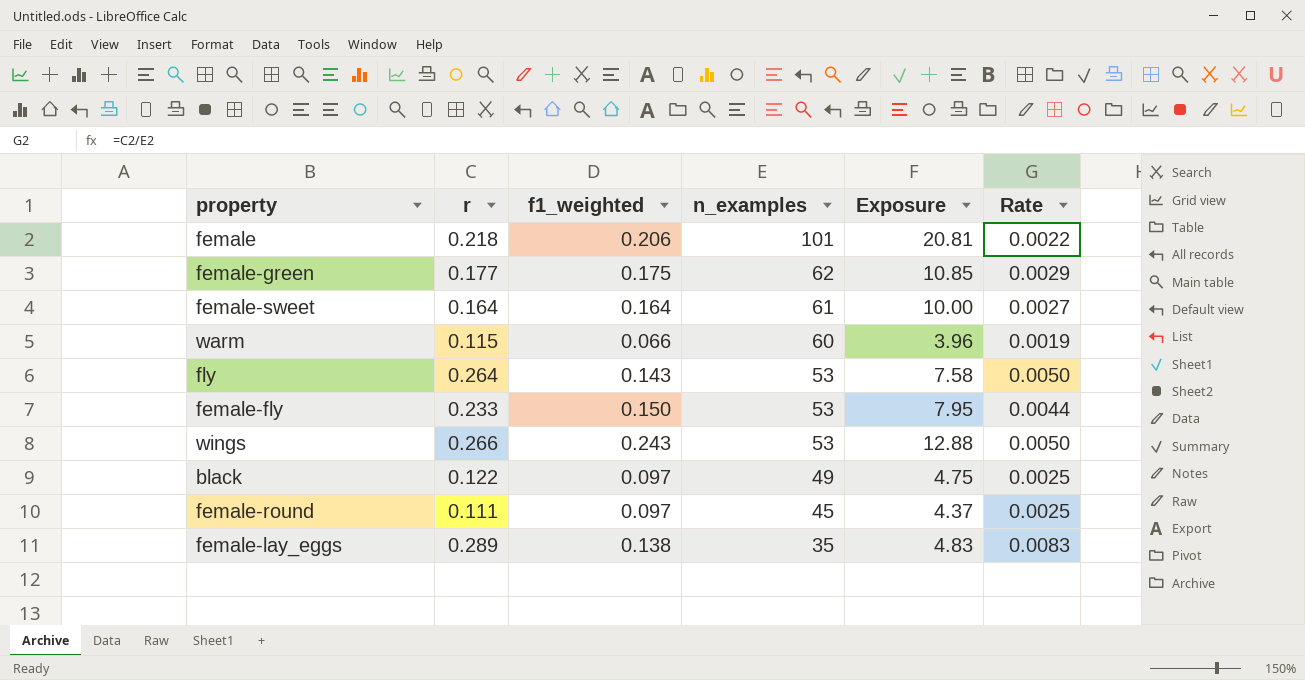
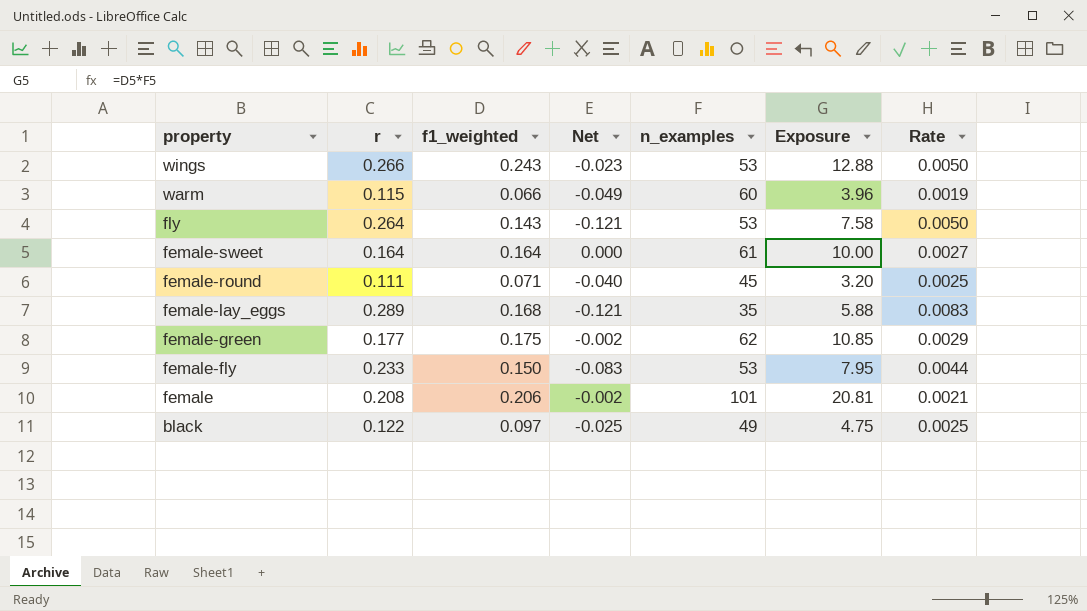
row order: n_examples descending -> property descending
column Net | formula: none -> [f1_weighted] - [r]
female-round | f1_weighted: 0.097 -> 0.071
female-round | Exposure: 4.37 -> 3.20
female-lay_eggs | f1_weighted: 0.138 -> 0.168
female-lay_eggs | Exposure: 4.83 -> 5.88
female | r: 0.218 -> 0.208
female | Rate: 0.0022 -> 0.0021

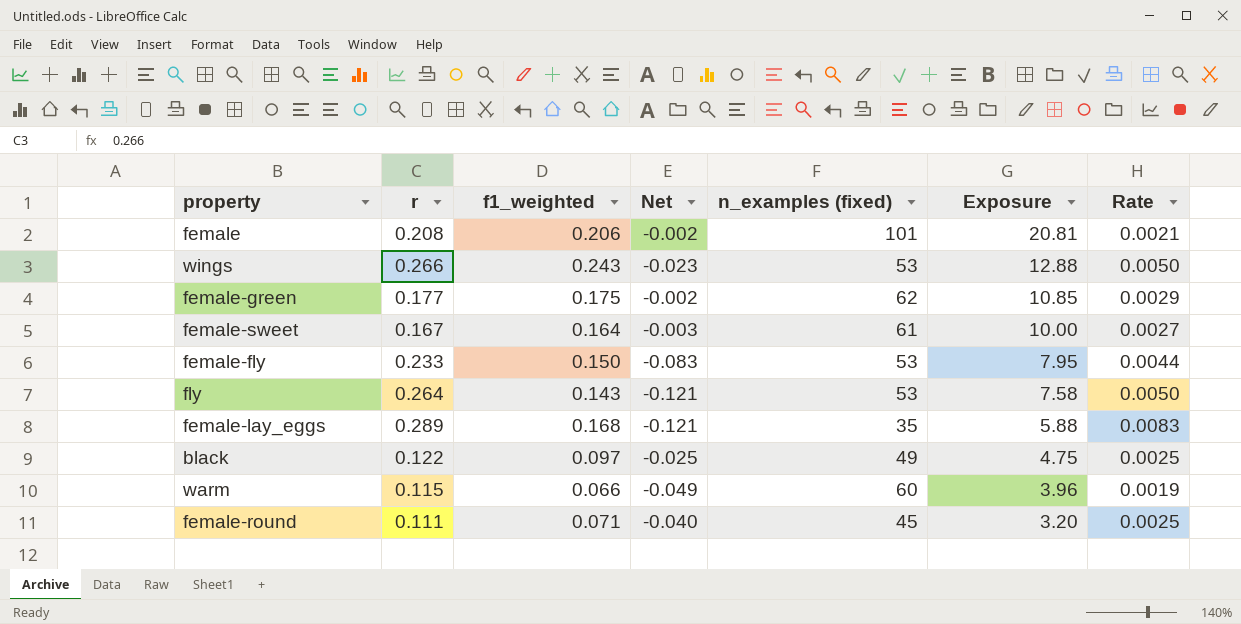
row order: property descending -> Exposure descending
column name: n_examples -> n_examples (fixed)
female-sweet | r: 0.164 -> 0.167
female-sweet | Net: 0.000 -> -0.003

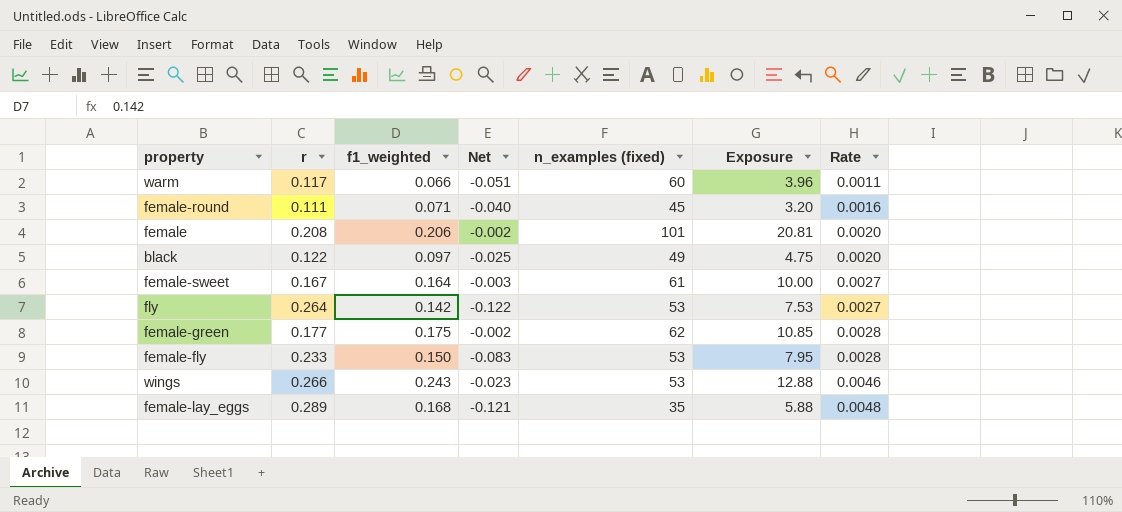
row order: Exposure descending -> Rate ascending
column Rate | formula: [r] / [n_examples (fixed)] -> [f1_weighted] / [n_examples (fixed)]
warm | r: 0.115 -> 0.117
warm | Net: -0.049 -> -0.051
fly | f1_weighted: 0.143 -> 0.142
fly | Net: -0.121 -> -0.122
fly | Exposure: 7.58 -> 7.53

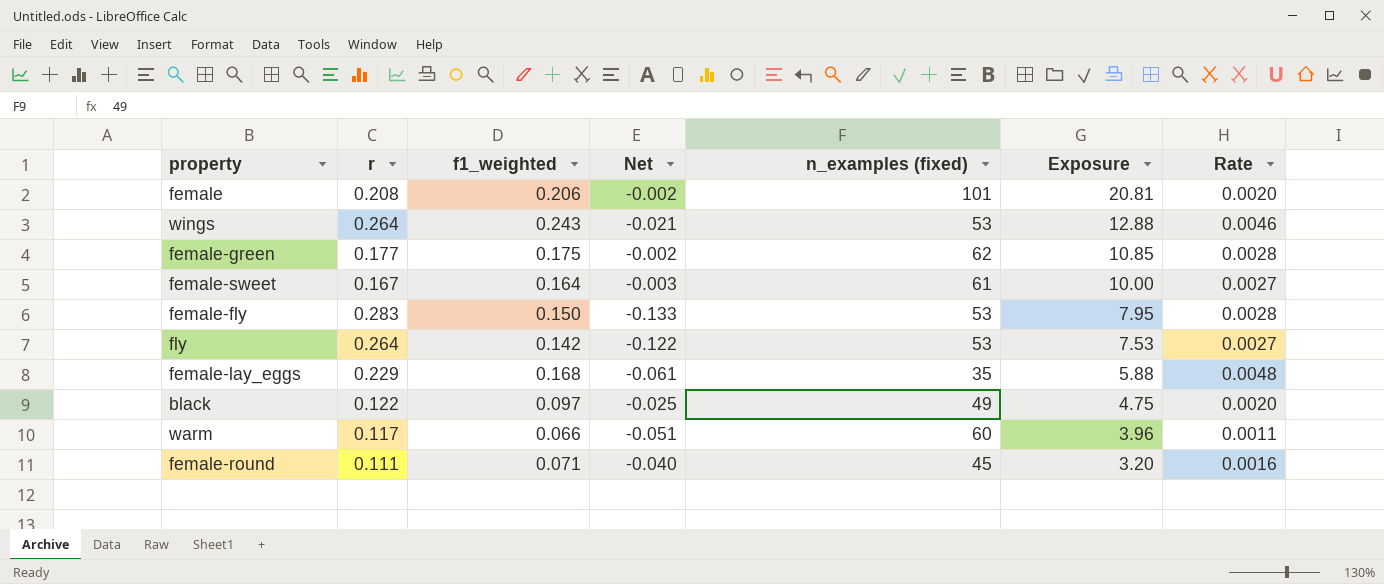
row order: Rate ascending -> Exposure descending
wings | r: 0.266 -> 0.264
wings | Net: -0.023 -> -0.021
female-fly | r: 0.233 -> 0.283
female-fly | Net: -0.083 -> -0.133
female-lay_eggs | r: 0.289 -> 0.229
female-lay_eggs | Net: -0.121 -> -0.061

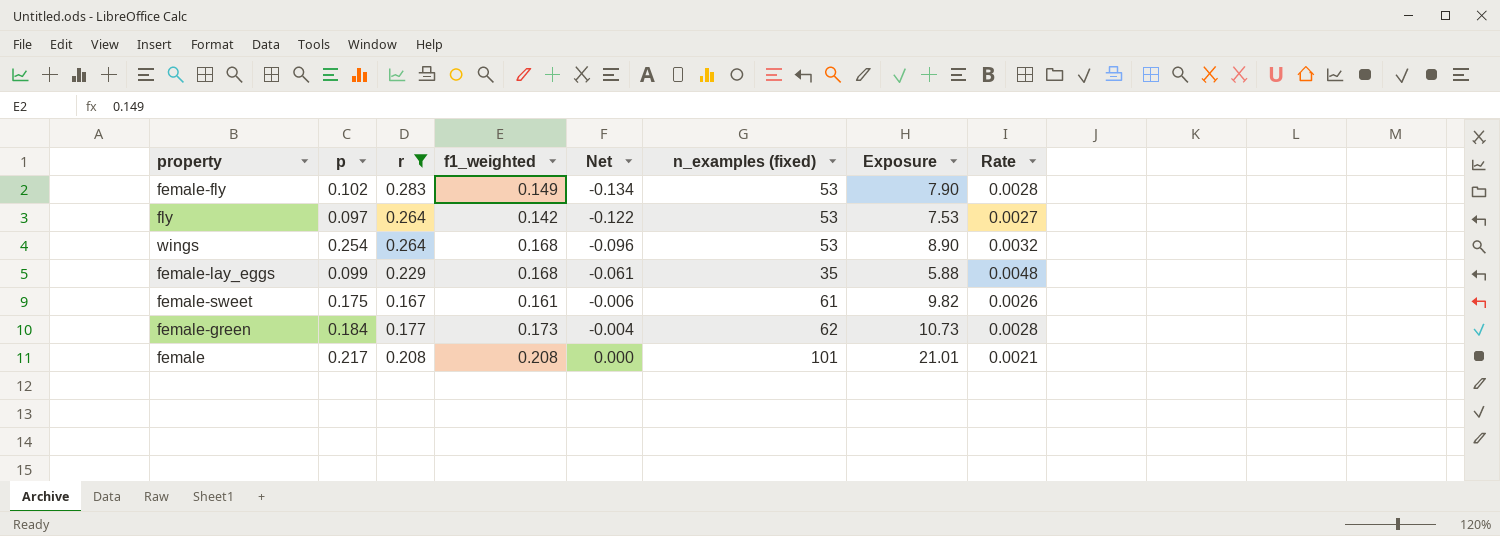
filter: none -> r >= 0.167
row order: Exposure descending -> Net ascending
column p | position: none -> 2
female-fly | f1_weighted: 0.150 -> 0.149
female-fly | Net: -0.133 -> -0.134
female-fly | Exposure: 7.95 -> 7.90
wings | f1_weighted: 0.243 -> 0.168
wings | Net: -0.021 -> -0.096
wings | Exposure: 12.88 -> 8.90
wings | Rate: 0.0046 -> 0.0032
female-sweet | f1_weighted: 0.164 -> 0.161
female-sweet | Net: -0.003 -> -0.006
female-sweet | Exposure: 10.00 -> 9.82
female-sweet | Rate: 0.0027 -> 0.0026
female-green | f1_weighted: 0.175 -> 0.173
female-green | Net: -0.002 -> -0.004
female-green | Exposure: 10.85 -> 10.73
female | f1_weighted: 0.206 -> 0.208
female | Net: -0.002 -> 0.000
female | Exposure: 20.81 -> 21.01
female | Rate: 0.0020 -> 0.0021

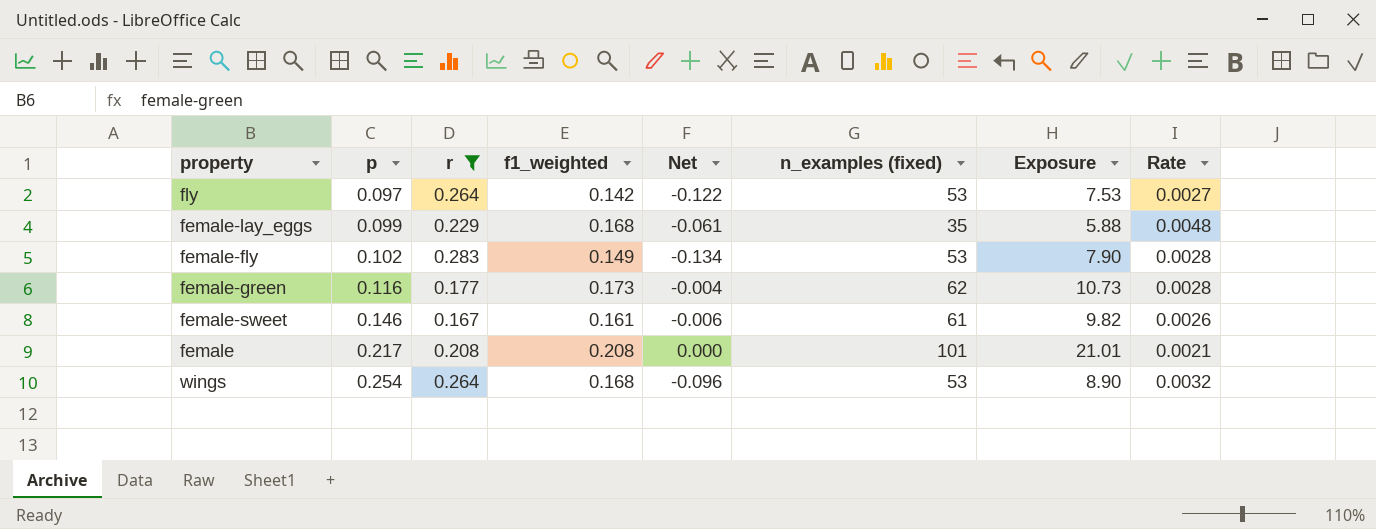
row order: Net ascending -> p ascending
female-green | p: 0.184 -> 0.116
female-sweet | p: 0.175 -> 0.146

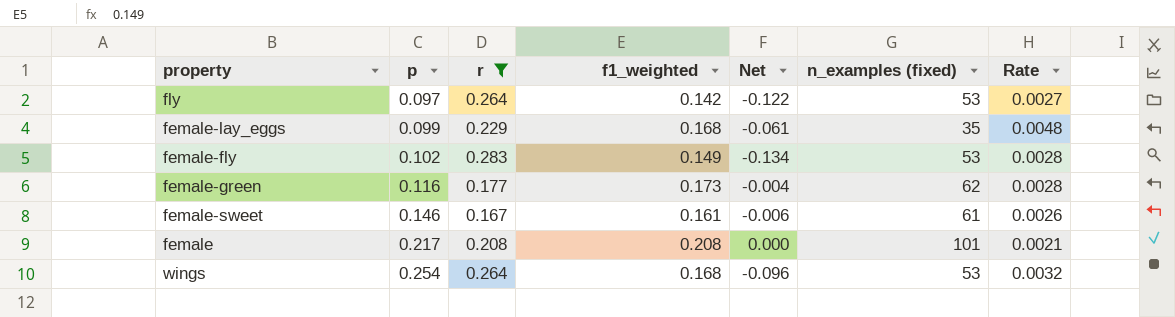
column Exposure | formula: [f1_weighted] * [n_examples (fixed)] -> none

